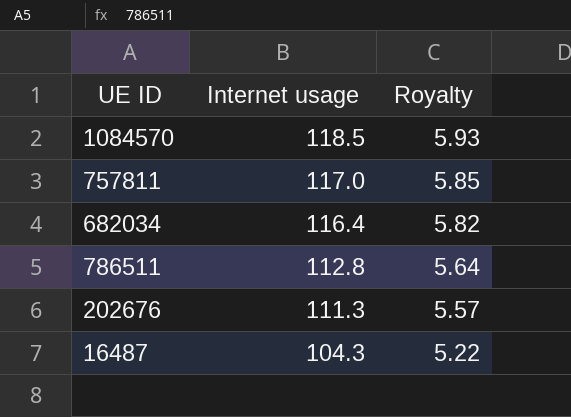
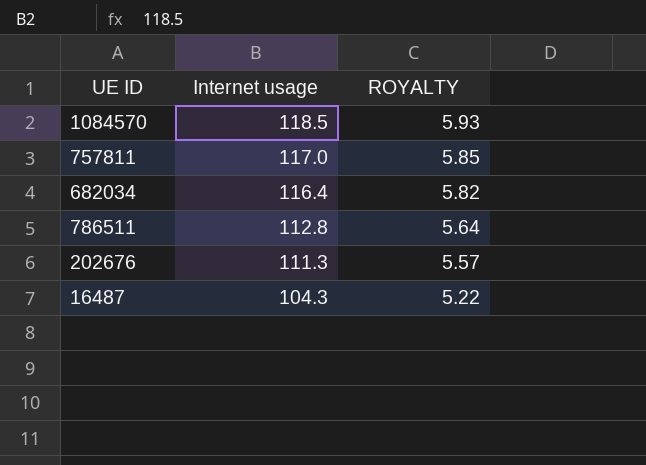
column name: Royalty -> ROYALTY

